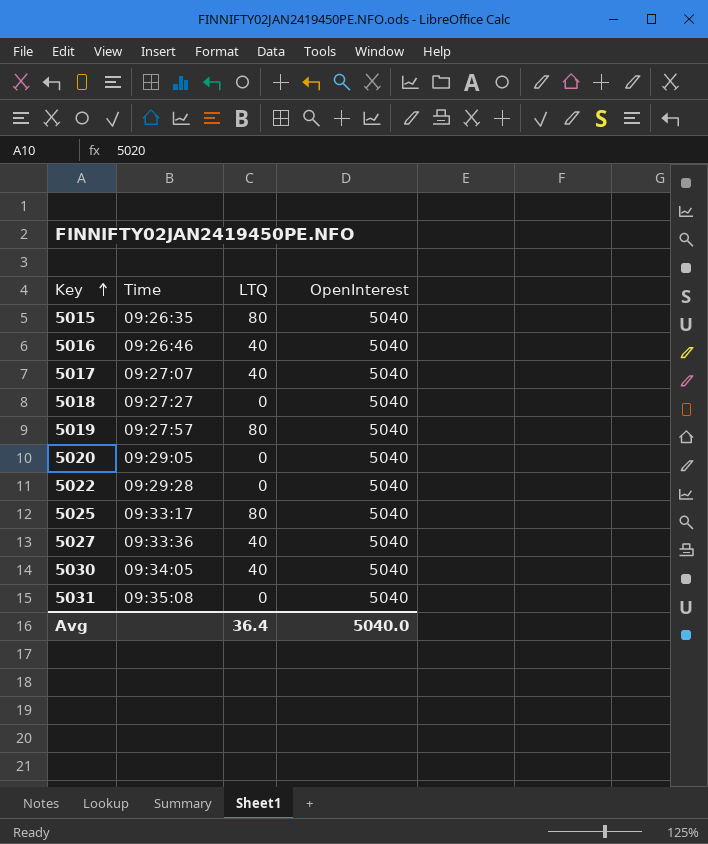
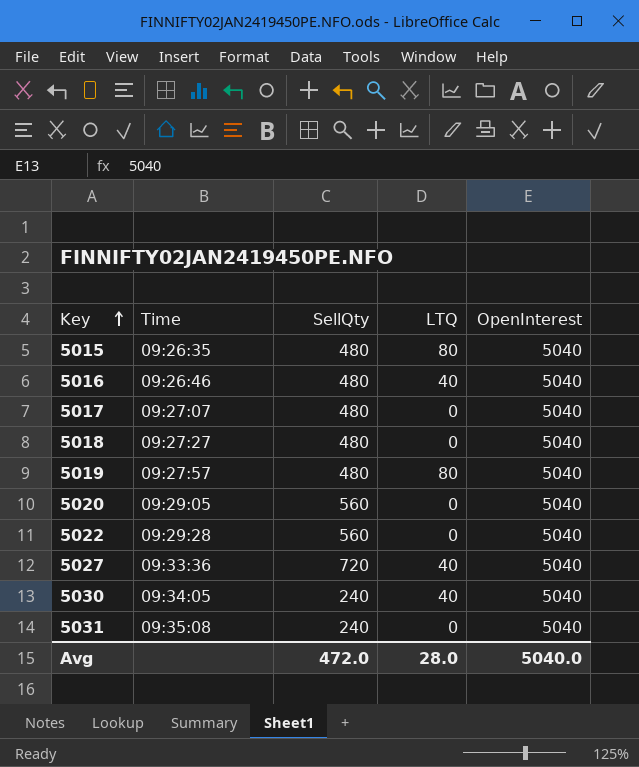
column SellQty | position: none -> 3
row 5025: 09:33:17 | 80 | 5040 -> none
5017 | LTQ: 40 -> 0
Avg | LTQ: 36.4 -> 28.0

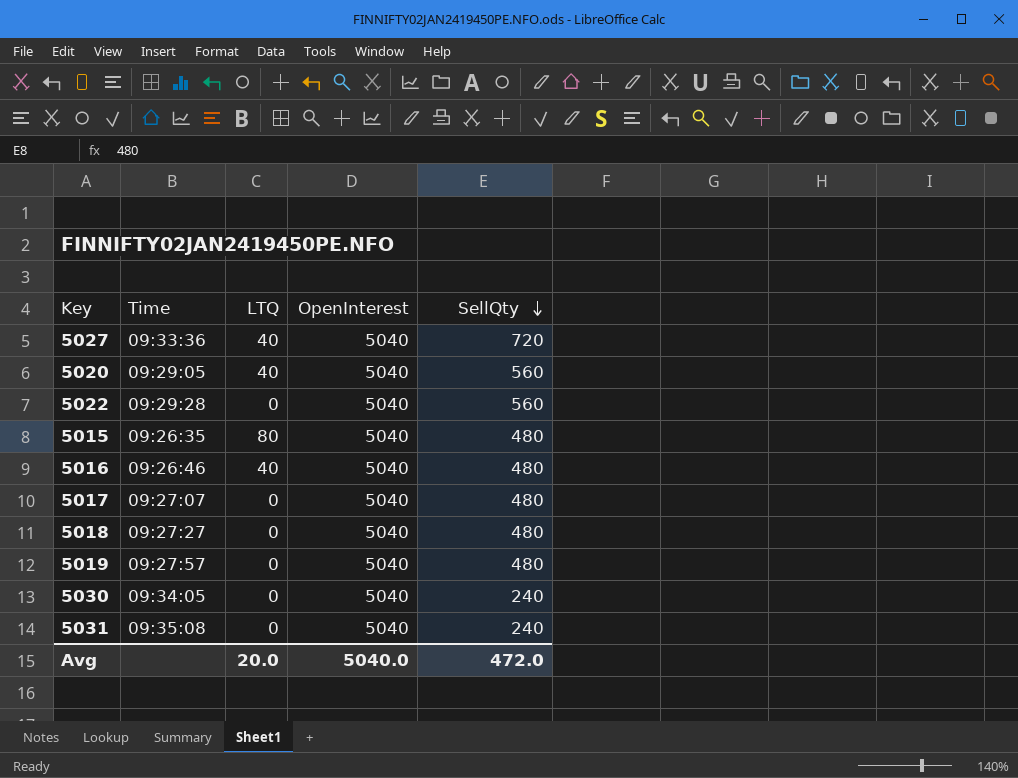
row order: Key ascending -> SellQty descending
column SellQty | position: 3 -> 5
5020 | LTQ: 0 -> 40
5019 | LTQ: 80 -> 0
5030 | LTQ: 40 -> 0
Avg | LTQ: 28.0 -> 20.0

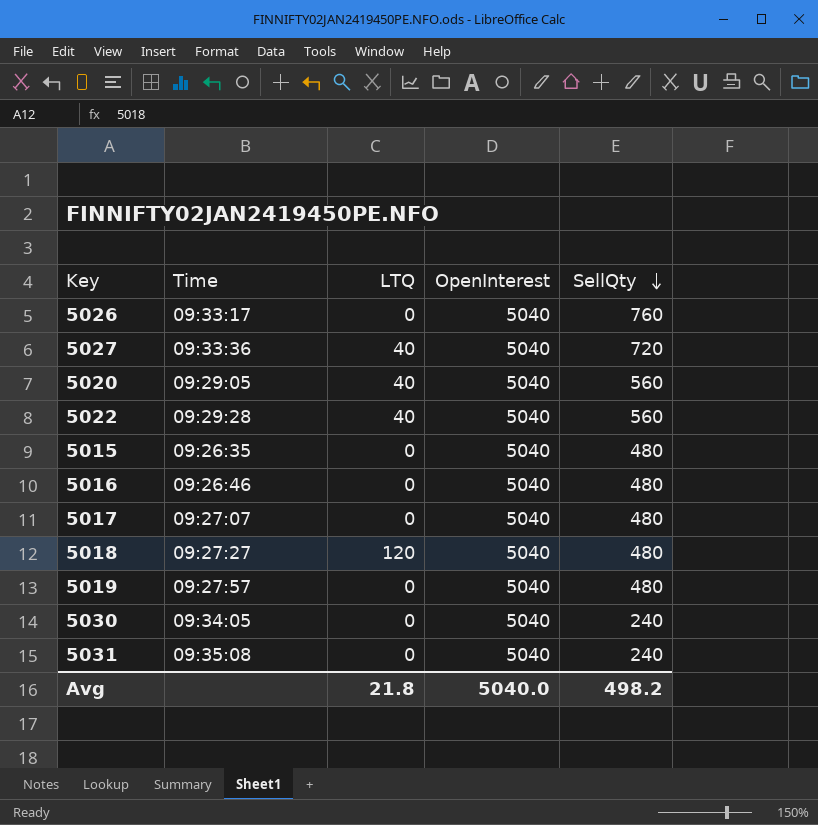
row 5026: none -> 09:33:17 | 0 | 5040 | 760
5022 | LTQ: 0 -> 40
5015 | LTQ: 80 -> 0
5016 | LTQ: 40 -> 0
5018 | LTQ: 0 -> 120
Avg | LTQ: 20.0 -> 21.8
Avg | SellQty: 472.0 -> 498.2

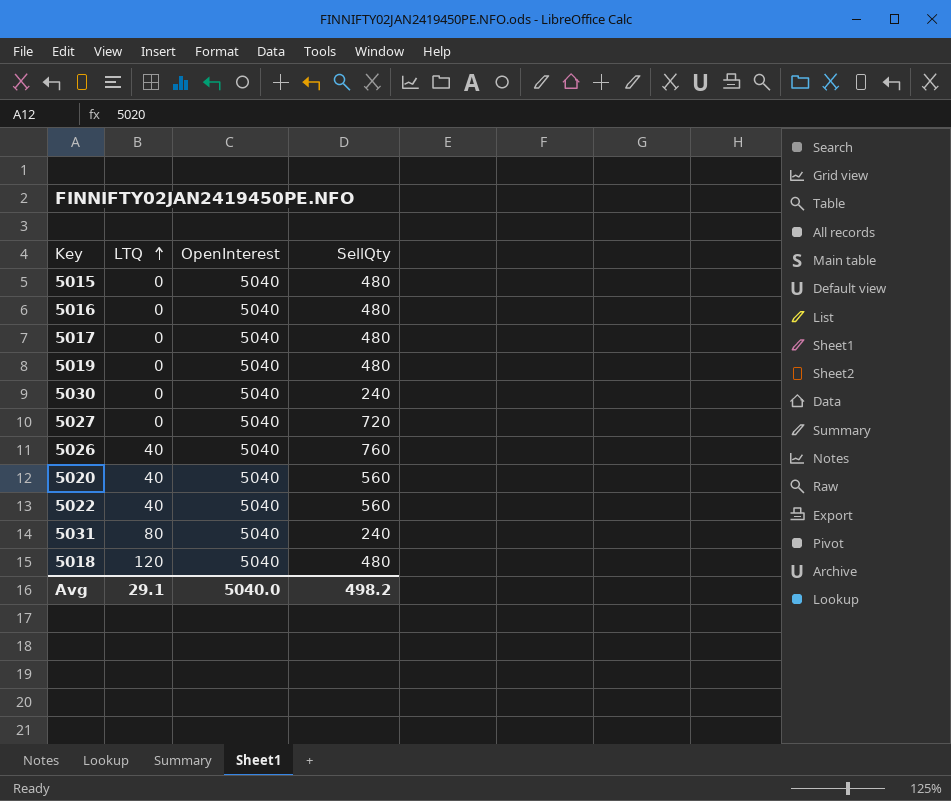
row order: SellQty descending -> LTQ ascending
column Time | position: 2 -> none
5027 | LTQ: 40 -> 0
5026 | LTQ: 0 -> 40
5031 | LTQ: 0 -> 80
Avg | LTQ: 21.8 -> 29.1

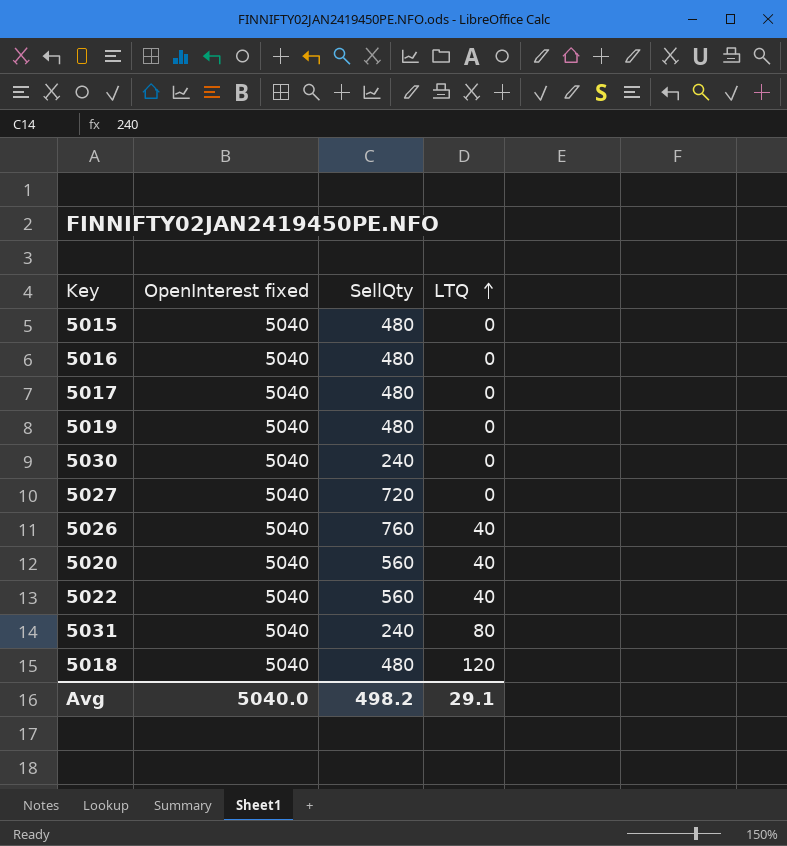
column name: OpenInterest -> OpenInterest fixed
column LTQ | position: 2 -> 4

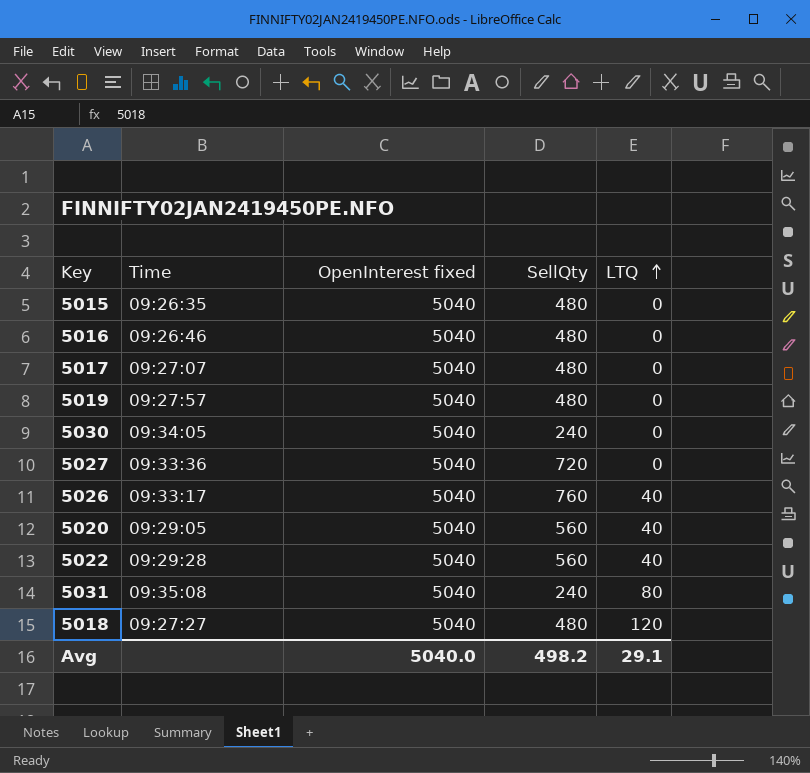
column Time | position: none -> 2

